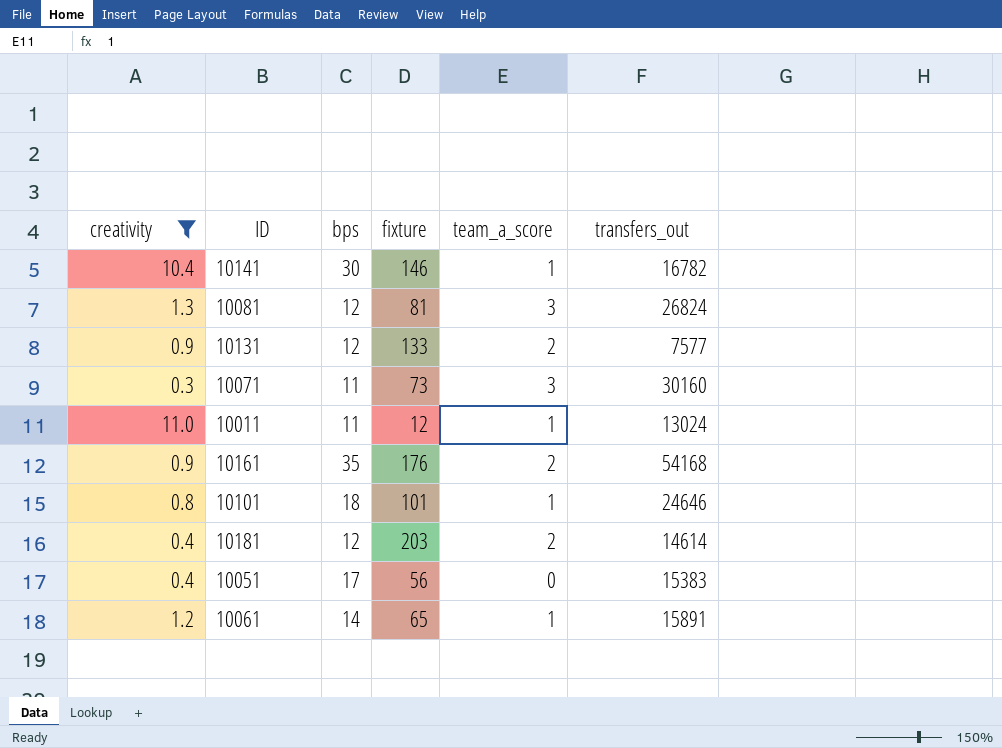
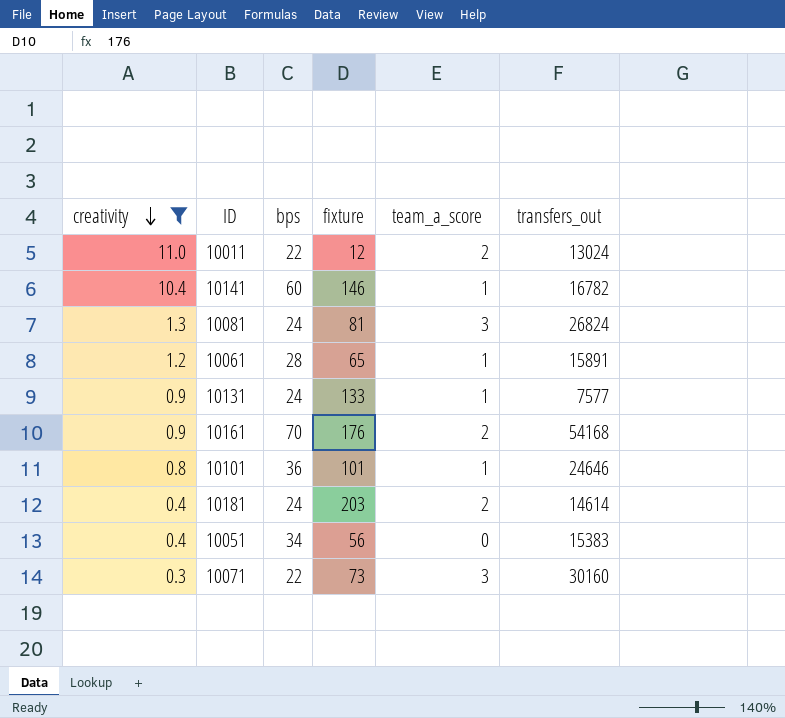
row order: none -> creativity descending
10011 | bps: 11 -> 22
10011 | team_a_score: 1 -> 2
10141 | bps: 30 -> 60
10081 | bps: 12 -> 24
10061 | bps: 14 -> 28
10131 | bps: 12 -> 24
10131 | team_a_score: 2 -> 1
10161 | bps: 35 -> 70
10101 | bps: 18 -> 36
10181 | bps: 12 -> 24
10051 | bps: 17 -> 34
10071 | bps: 11 -> 22

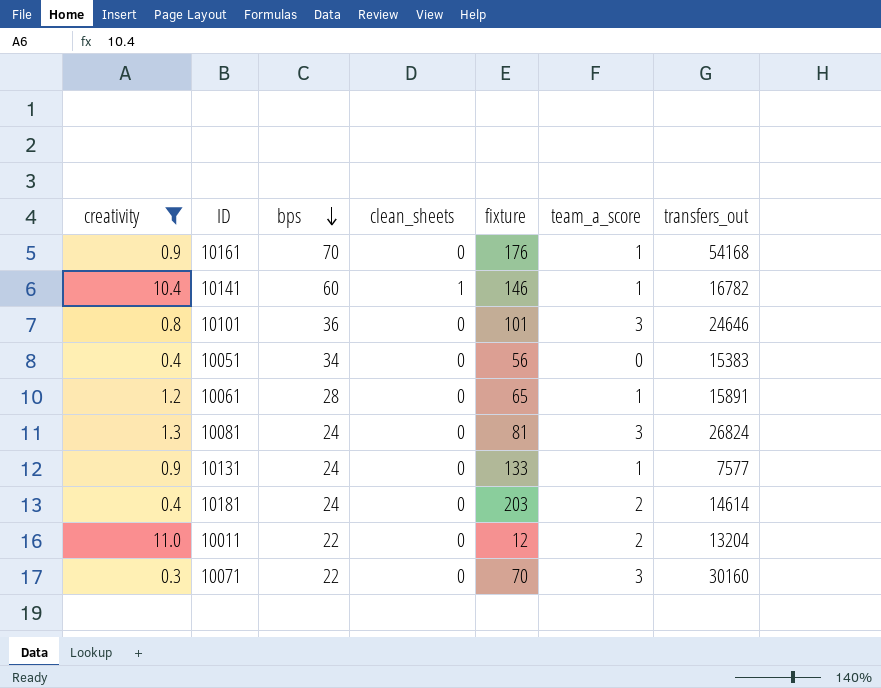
row order: creativity descending -> bps descending
column clean_sheets | position: none -> 4
10161 | team_a_score: 2 -> 1
10101 | team_a_score: 1 -> 3
10011 | transfers_out: 13024 -> 13204
10071 | fixture: 73 -> 70

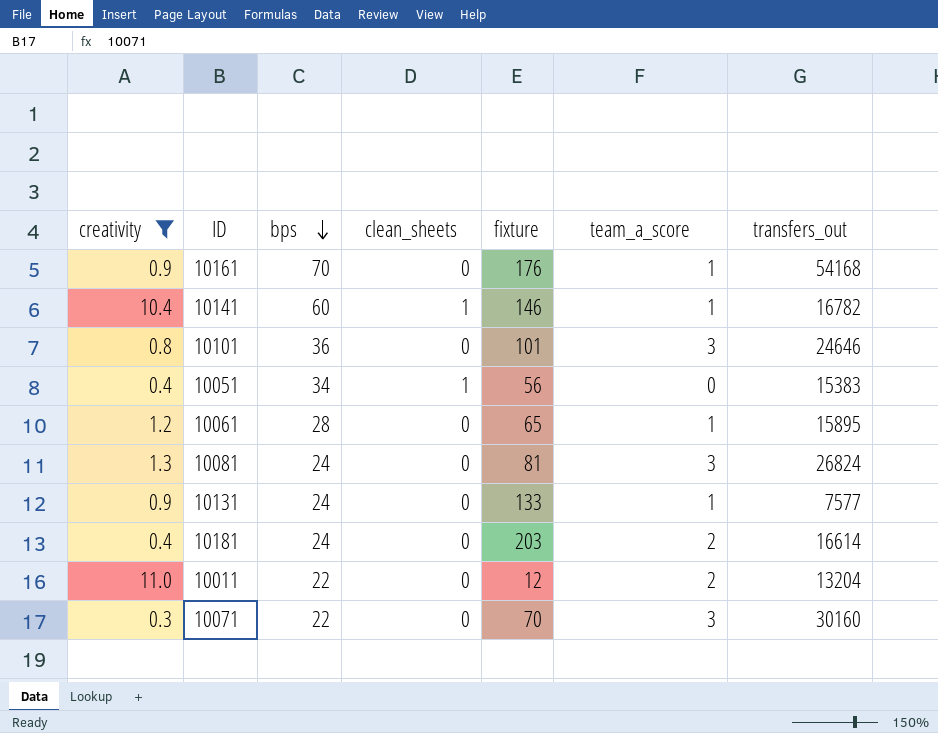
10051 | clean_sheets: 0 -> 1
10061 | transfers_out: 15891 -> 15895
10181 | transfers_out: 14614 -> 16614

